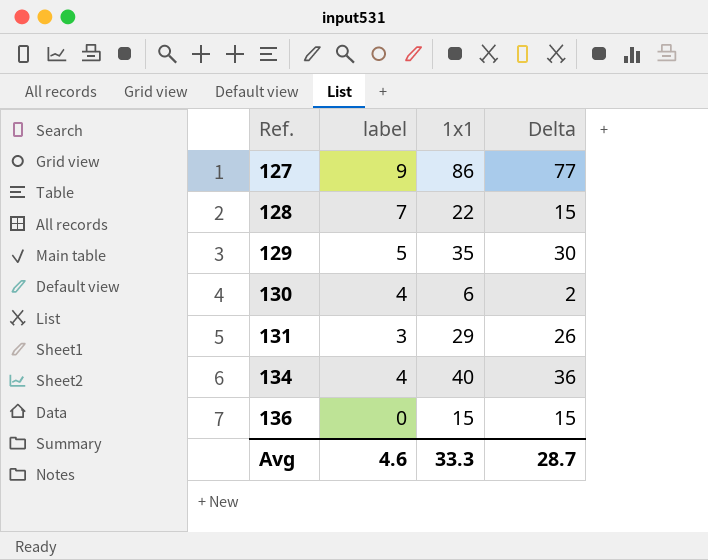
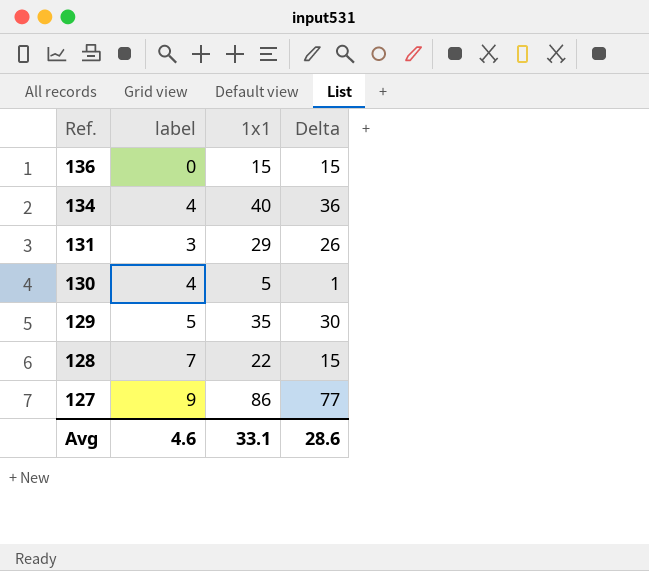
row order: Ref. ascending -> Ref. descending
130 | 1x1: 6 -> 5
130 | Delta: 2 -> 1
Avg | 1x1: 33.3 -> 33.1
Avg | Delta: 28.7 -> 28.6

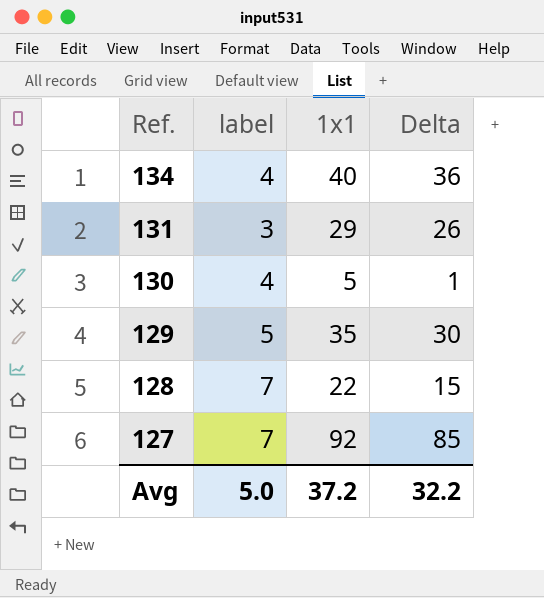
row 136: 0 | 15 | 15 -> none
127 | label: 9 -> 7
127 | 1x1: 86 -> 92
127 | Delta: 77 -> 85
Avg | label: 4.6 -> 5.0
Avg | 1x1: 33.1 -> 37.2
Avg | Delta: 28.6 -> 32.2

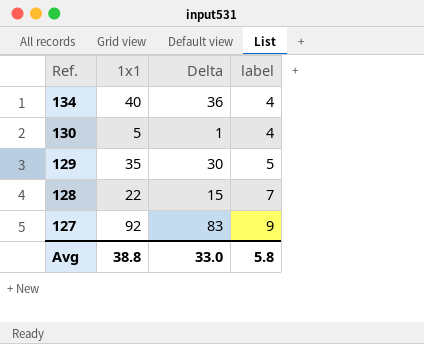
column label | position: 2 -> 4
row 131: 3 | 29 | 26 -> none
127 | Delta: 85 -> 83
127 | label: 7 -> 9
Avg | 1x1: 37.2 -> 38.8
Avg | Delta: 32.2 -> 33.0
Avg | label: 5.0 -> 5.8

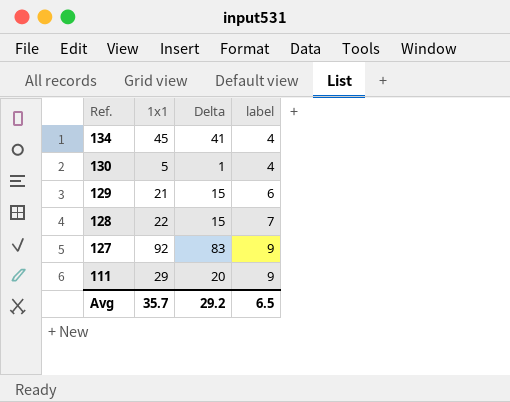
134 | 1x1: 40 -> 45
134 | Delta: 36 -> 41
129 | 1x1: 35 -> 21
129 | Delta: 30 -> 15
129 | label: 5 -> 6
row 111: none -> 29 | 20 | 9
Avg | 1x1: 38.8 -> 35.7
Avg | Delta: 33.0 -> 29.2
Avg | label: 5.8 -> 6.5

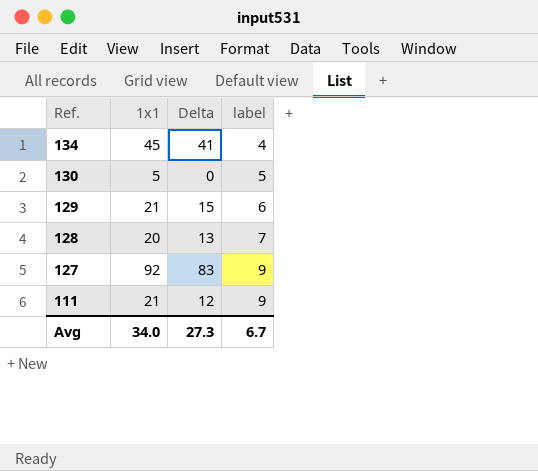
130 | Delta: 1 -> 0
130 | label: 4 -> 5
128 | 1x1: 22 -> 20
128 | Delta: 15 -> 13
111 | 1x1: 29 -> 21
111 | Delta: 20 -> 12
Avg | 1x1: 35.7 -> 34.0
Avg | Delta: 29.2 -> 27.3
Avg | label: 6.5 -> 6.7

